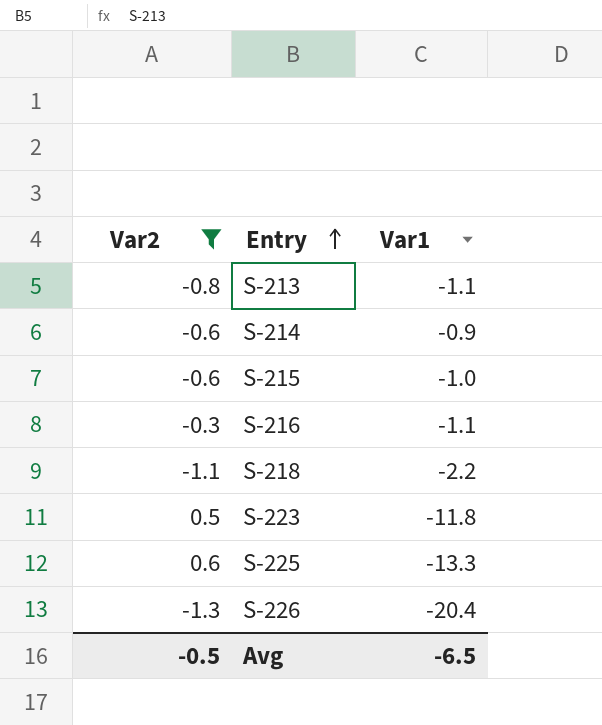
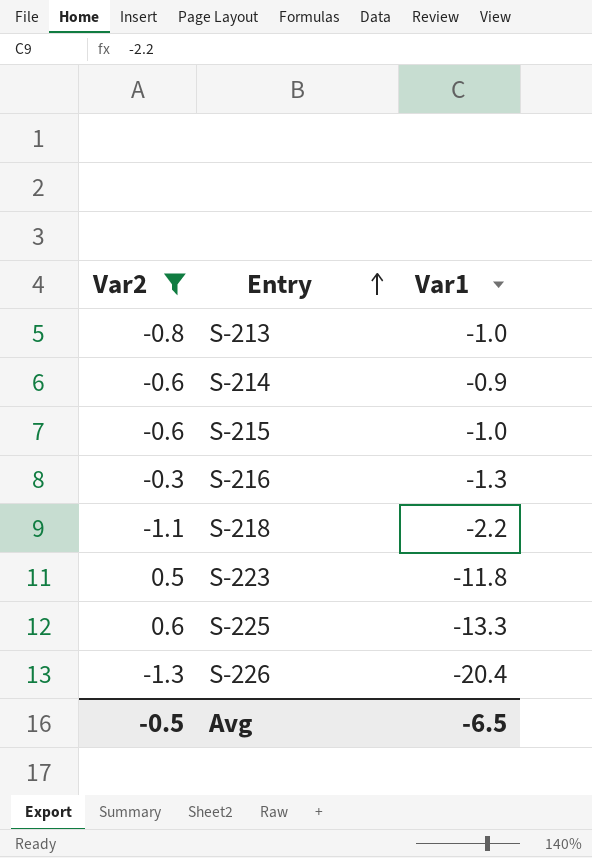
S-213 | Var1: -1.1 -> -1.0
S-216 | Var1: -1.1 -> -1.3

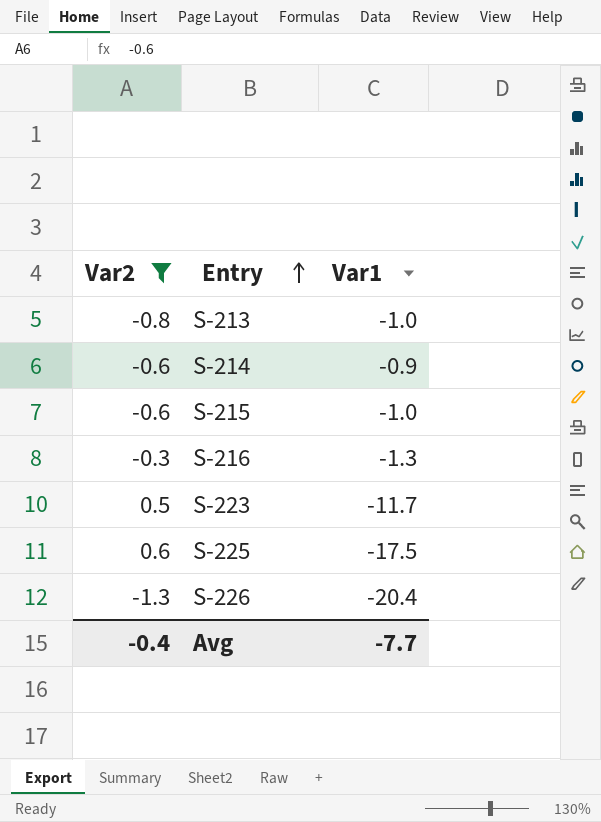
row S-218: -1.1 | -2.2 -> none
S-223 | Var1: -11.8 -> -11.7
S-225 | Var1: -13.3 -> -17.5
Avg | Var2: -0.5 -> -0.4
Avg | Var1: -6.5 -> -7.7

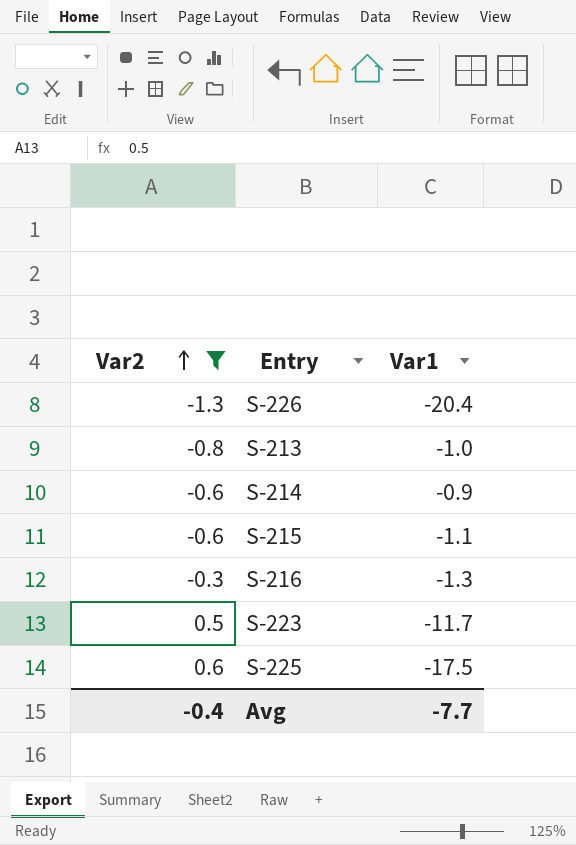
row order: Entry ascending -> Var2 ascending
S-215 | Var1: -1.0 -> -1.1

